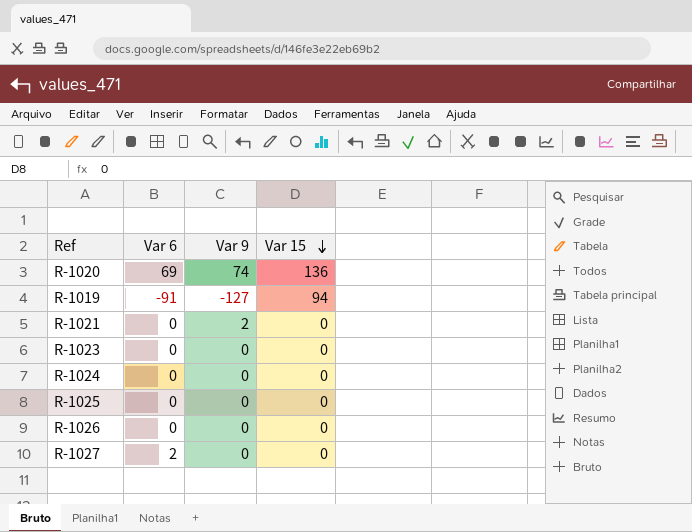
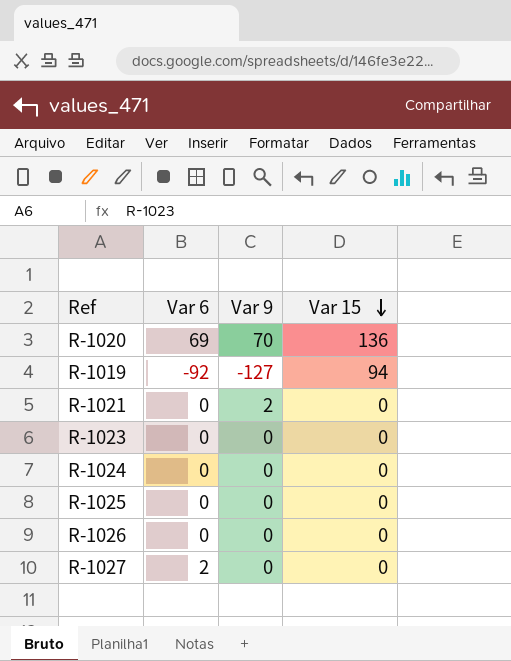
R-1020 | Var 9: 74 -> 70
R-1019 | Var 6: -91 -> -92

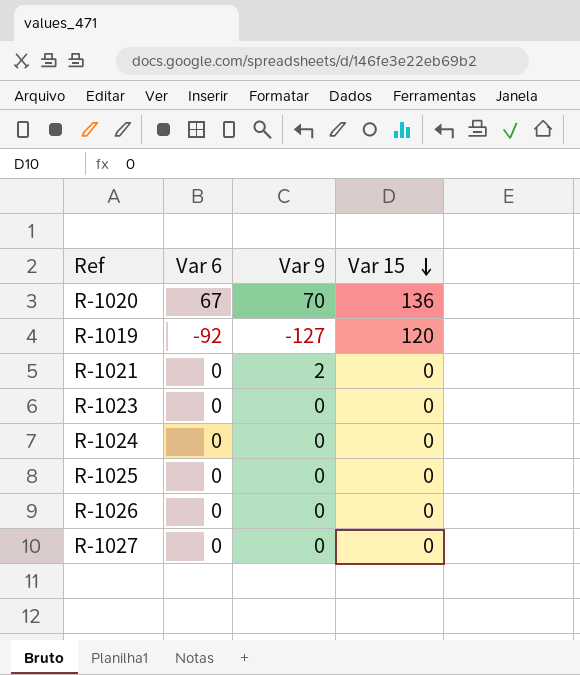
R-1020 | Var 6: 69 -> 67
R-1019 | Var 15: 94 -> 120
R-1027 | Var 6: 2 -> 0

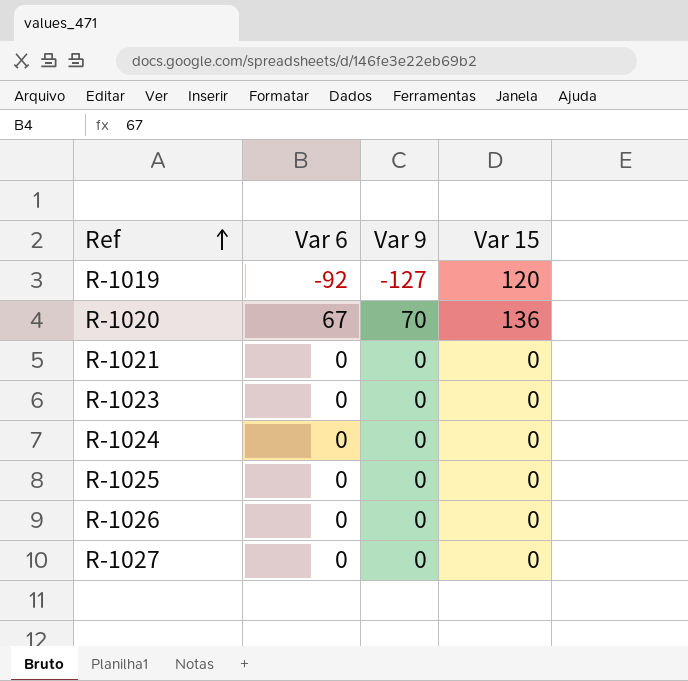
row order: Var 15 descending -> Ref ascending
R-1021 | Var 9: 2 -> 0

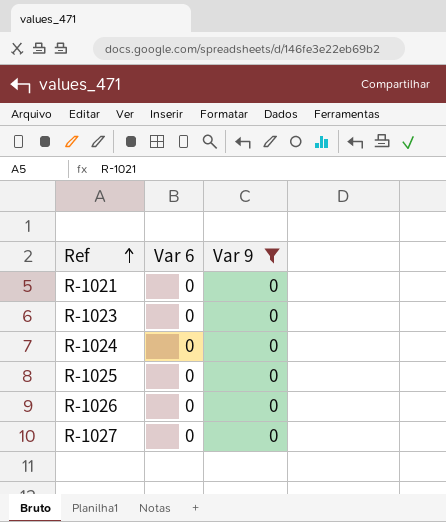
filter: none -> Var 9 = 0
column Var 15 | position: 4 -> none

